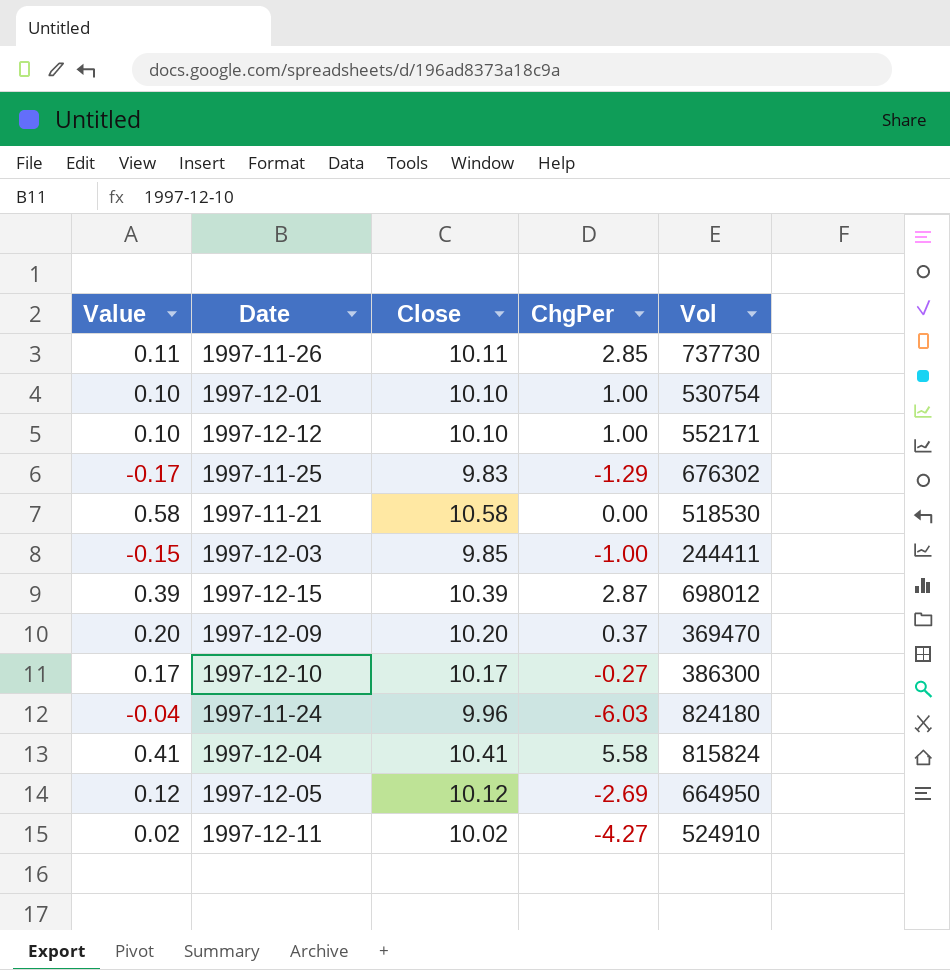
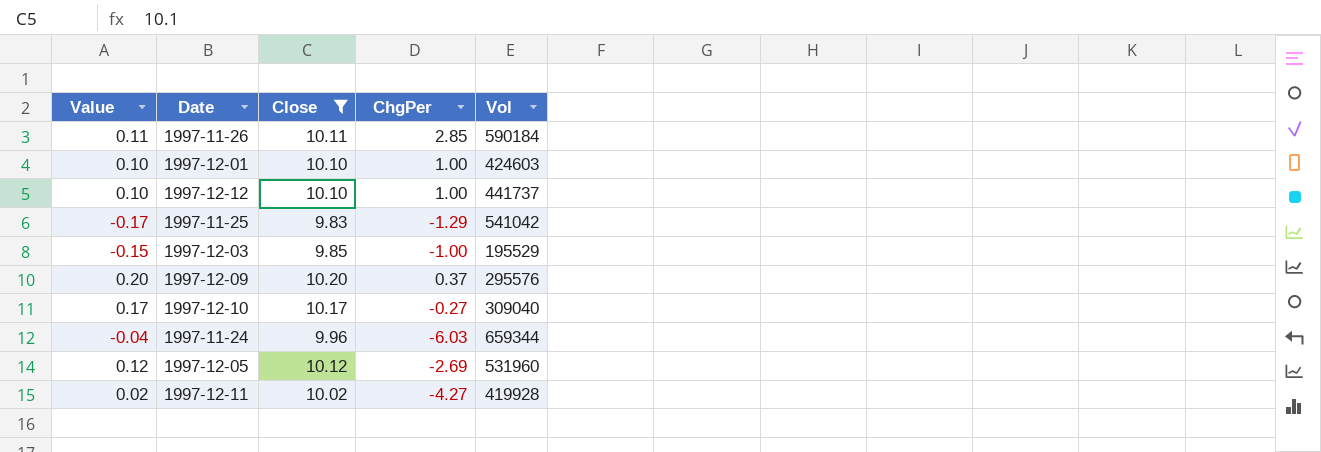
filter: none -> Close <= 10.20
1997-11-26 | Vol: 737730 -> 590184
1997-12-01 | Vol: 530754 -> 424603
1997-12-12 | Vol: 552171 -> 441737
1997-11-25 | Vol: 676302 -> 541042
1997-12-03 | Vol: 244411 -> 195529
1997-12-09 | Vol: 369470 -> 295576
1997-12-10 | Vol: 386300 -> 309040
1997-11-24 | Vol: 824180 -> 659344
1997-12-05 | Vol: 664950 -> 531960
1997-12-11 | Vol: 524910 -> 419928

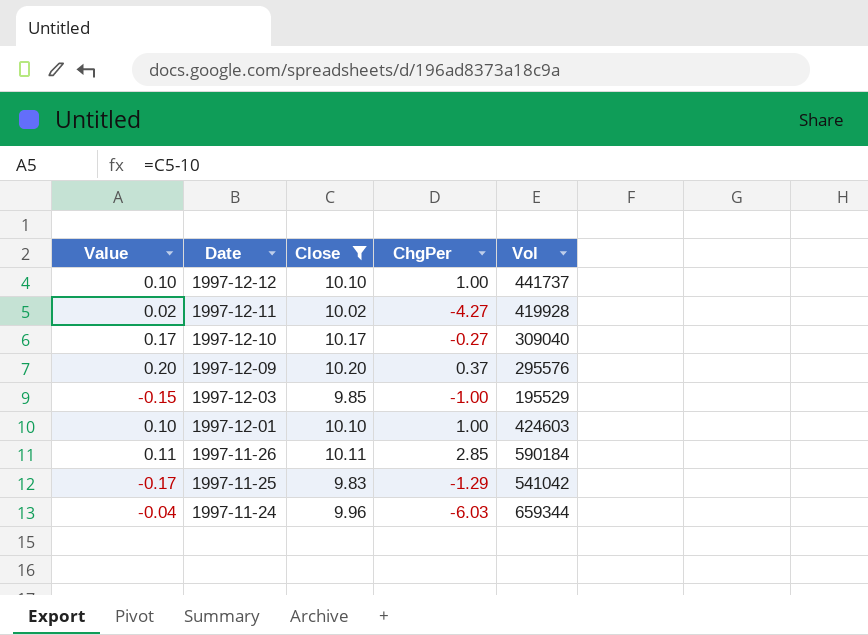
row order: none -> Date descending
row 1997-12-05: 0.12 | 10.12 | -2.69 | 531960 -> none

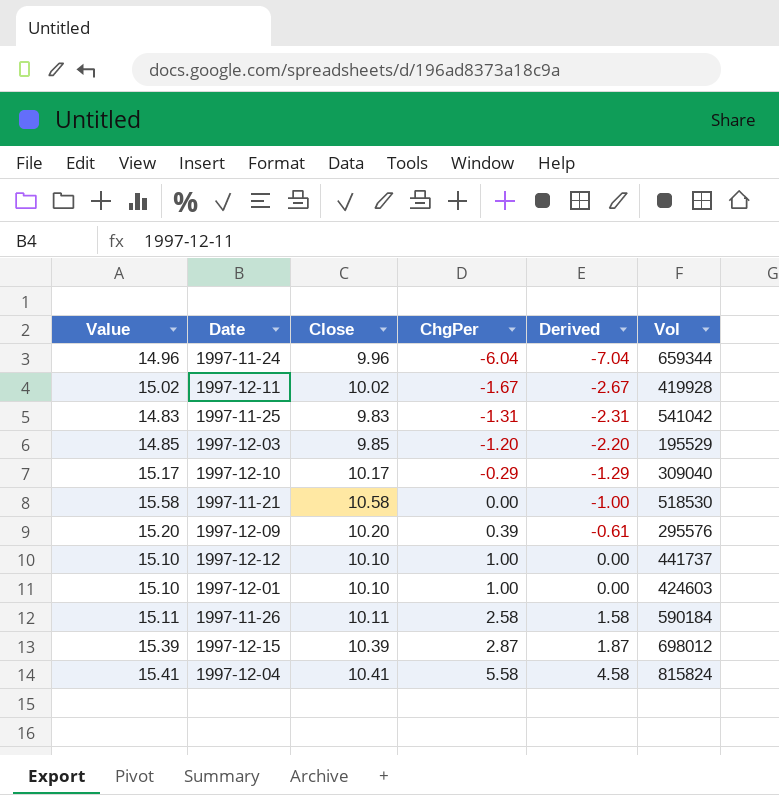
filter: Close <= 10.20 -> none
row order: Date descending -> ChgPer ascending
column Value | formula: [Close] - 10 -> [Close] + 5
column Derived | formula: none -> [ChgPer] - 1
1997-11-24 | ChgPer: -6.03 -> -6.04
1997-12-11 | ChgPer: -4.27 -> -1.67
1997-11-25 | ChgPer: -1.29 -> -1.31
1997-12-03 | ChgPer: -1.00 -> -1.20
1997-12-10 | ChgPer: -0.27 -> -0.29
1997-12-09 | ChgPer: 0.37 -> 0.39
1997-11-26 | ChgPer: 2.85 -> 2.58

